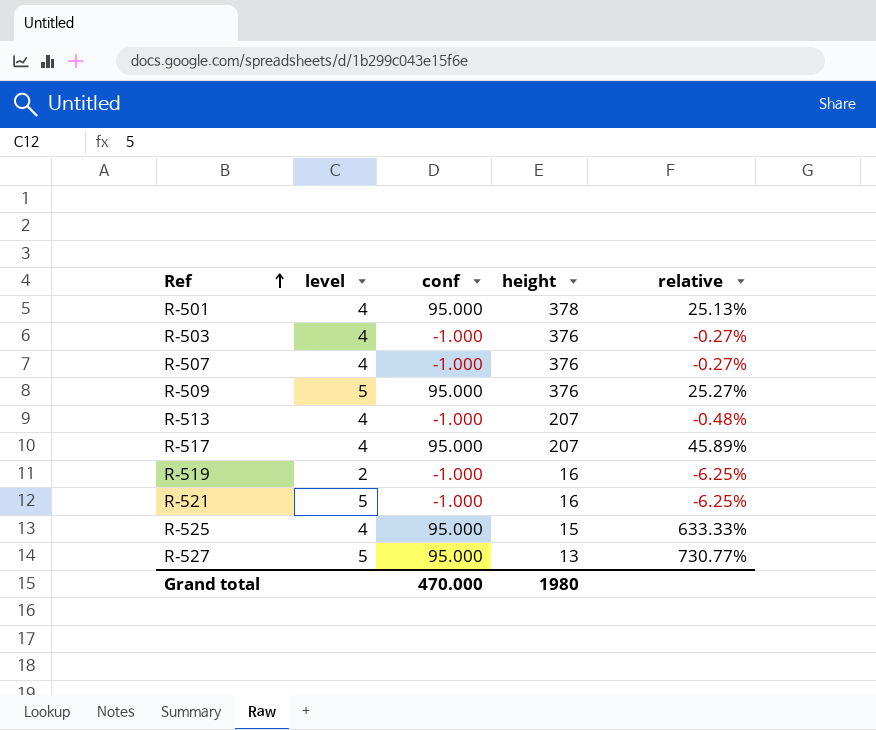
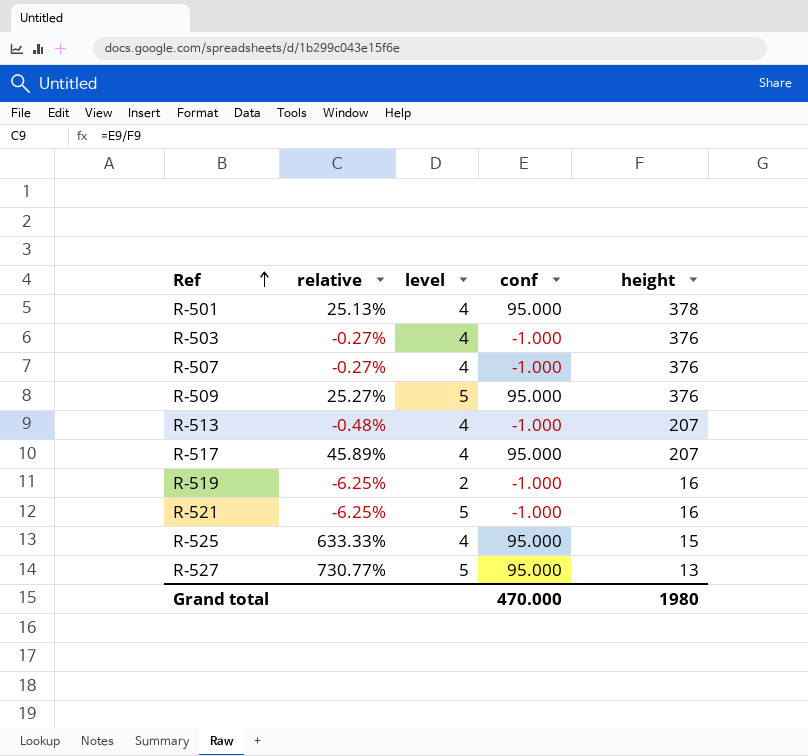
column relative | position: 5 -> 2

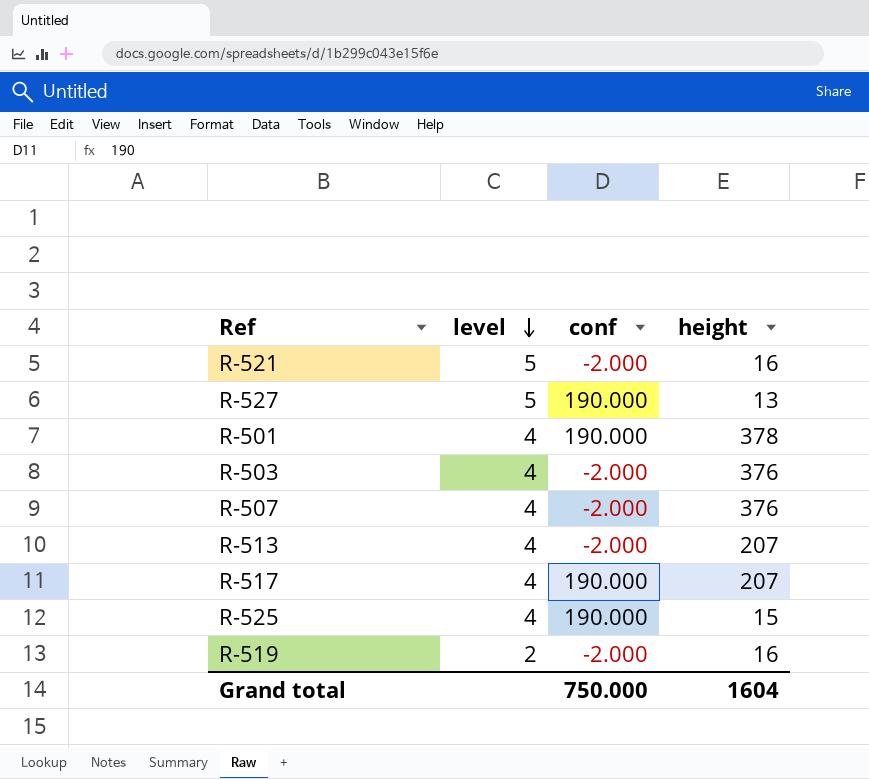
row order: Ref ascending -> level descending
column relative | formula: [conf] / [height] -> none
row R-509: 25.27% | 5 | 95.000 | 376 -> none
R-521 | conf: -1.000 -> -2.000
R-527 | conf: 95.000 -> 190.000
R-501 | conf: 95.000 -> 190.000
R-503 | conf: -1.000 -> -2.000
R-507 | conf: -1.000 -> -2.000
R-513 | conf: -1.000 -> -2.000
R-517 | conf: 95.000 -> 190.000
R-525 | conf: 95.000 -> 190.000
R-519 | conf: -1.000 -> -2.000
Grand total | conf: 470.000 -> 750.000
Grand total | height: 1980 -> 1604

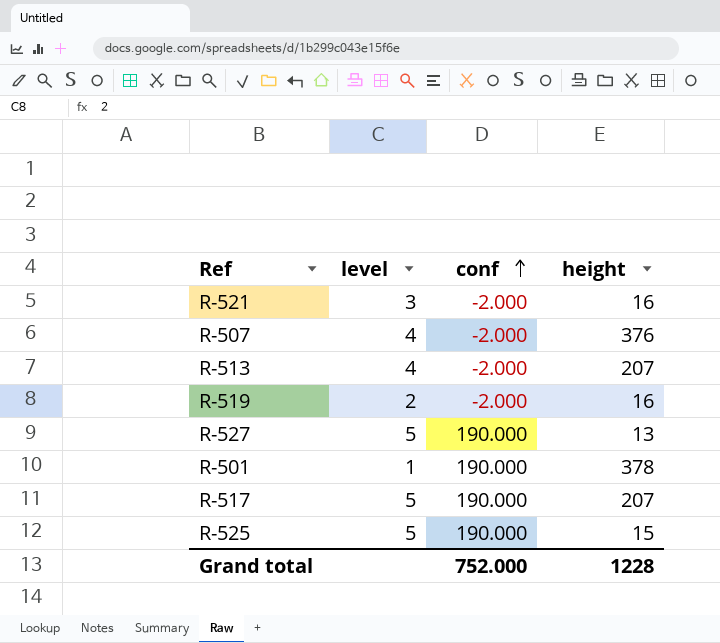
row order: level descending -> conf ascending
row R-503: 4 | -2.000 | 376 -> none
R-521 | level: 5 -> 3
R-501 | level: 4 -> 1
R-517 | level: 4 -> 5
R-525 | level: 4 -> 5
Grand total | conf: 750.000 -> 752.000
Grand total | height: 1604 -> 1228

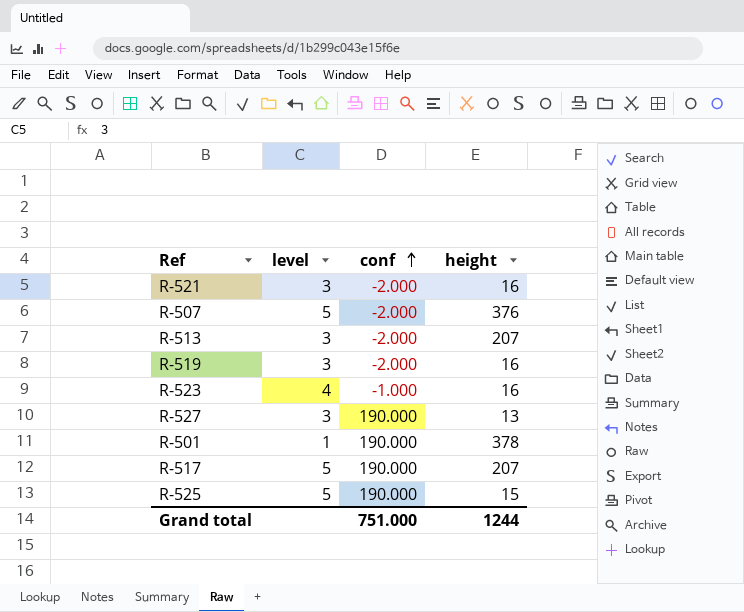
R-507 | level: 4 -> 5
R-513 | level: 4 -> 3
R-519 | level: 2 -> 3
row R-523: none -> 4 | -1.000 | 16
R-527 | level: 5 -> 3
Grand total | conf: 752.000 -> 751.000
Grand total | height: 1228 -> 1244

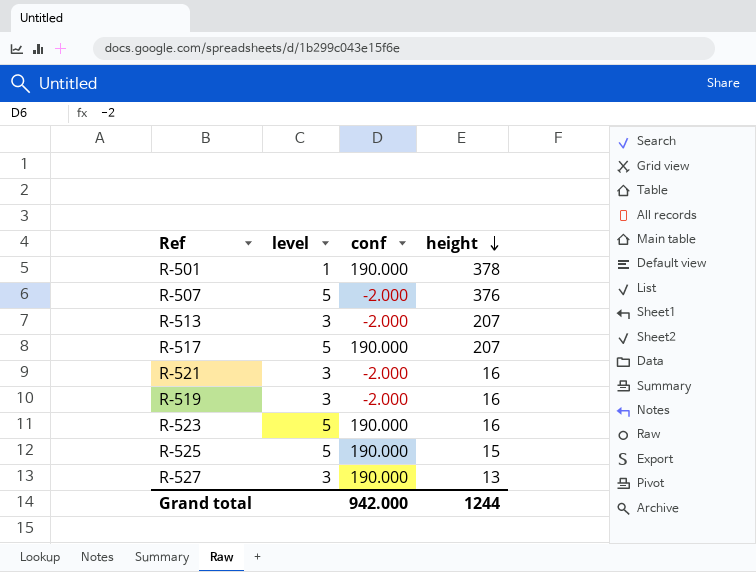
row order: conf ascending -> height descending
R-523 | level: 4 -> 5
R-523 | conf: -1.000 -> 190.000
Grand total | conf: 751.000 -> 942.000

